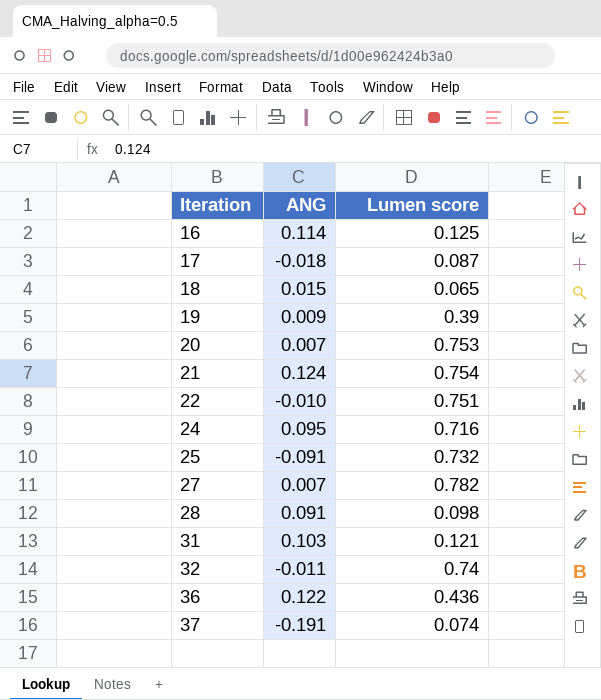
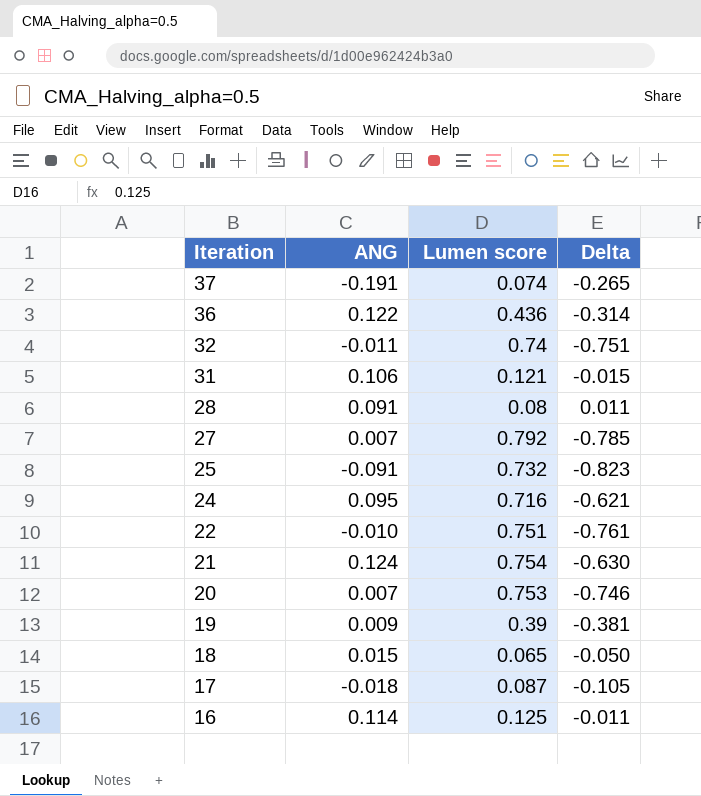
row order: Iteration ascending -> Iteration descending
column Delta | formula: none -> [ANG] - [Lumen score]
31 | ANG: 0.103 -> 0.106
28 | Lumen score: 0.098 -> 0.08
27 | Lumen score: 0.782 -> 0.792

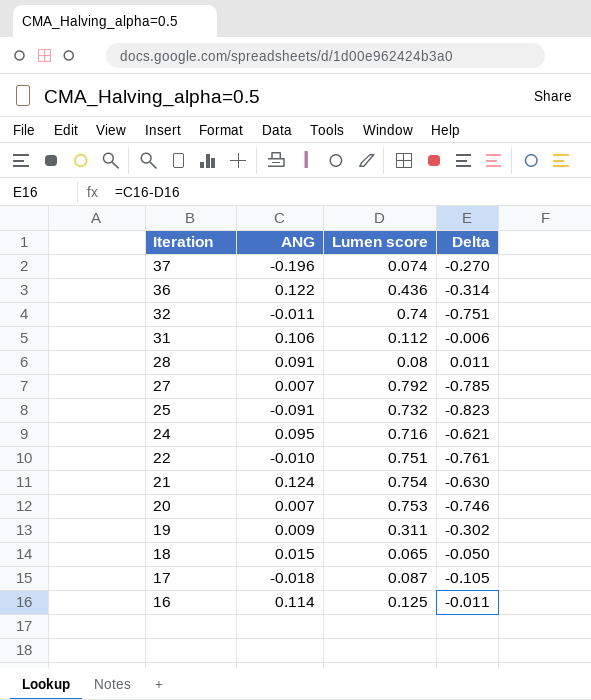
37 | ANG: -0.191 -> -0.196
37 | Delta: -0.265 -> -0.270
31 | Lumen score: 0.121 -> 0.112
31 | Delta: -0.015 -> -0.006
19 | Lumen score: 0.39 -> 0.311
19 | Delta: -0.381 -> -0.302

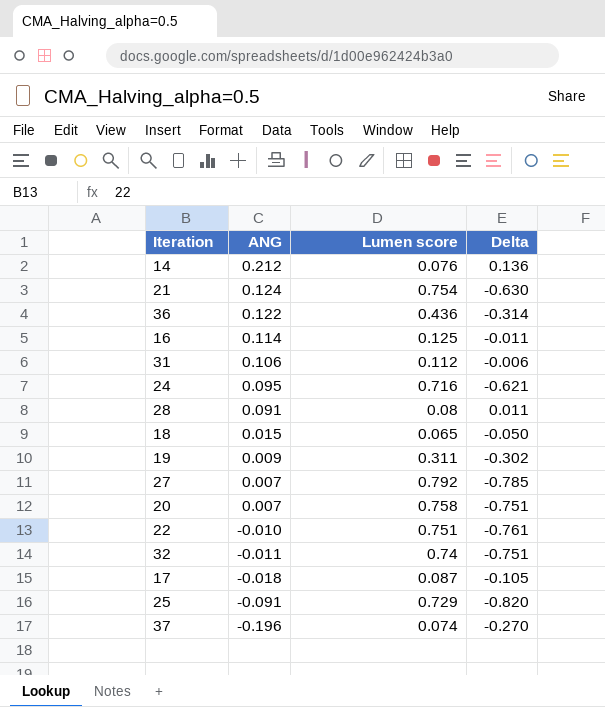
row order: Iteration descending -> ANG descending
row 14: none -> 0.212 | 0.076 | 0.136
20 | Lumen score: 0.753 -> 0.758
20 | Delta: -0.746 -> -0.751
25 | Lumen score: 0.732 -> 0.729
25 | Delta: -0.823 -> -0.820

